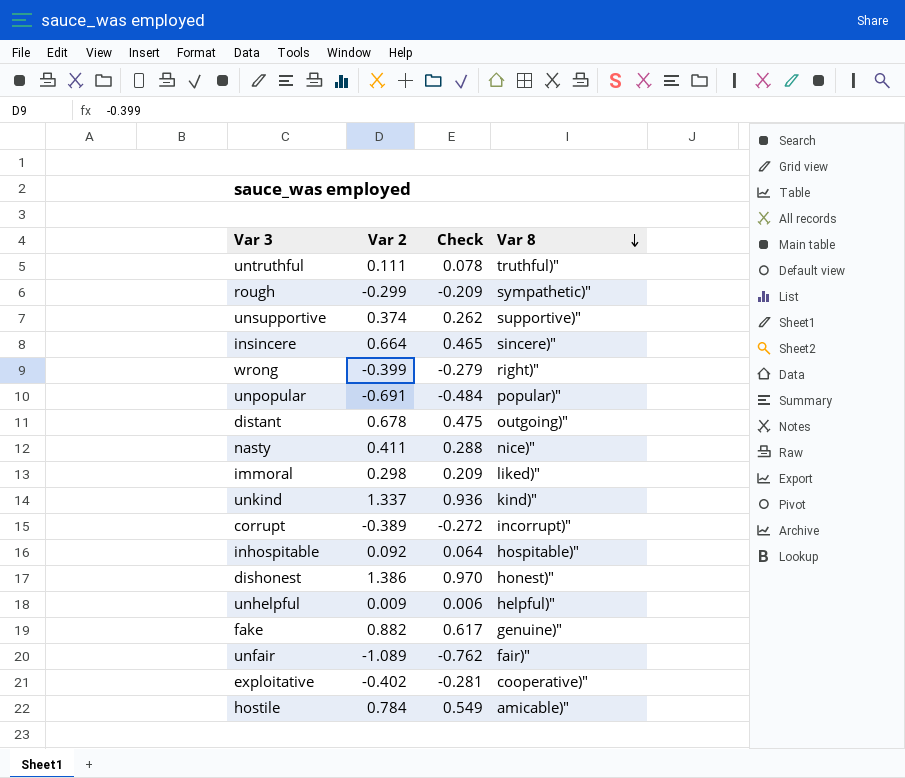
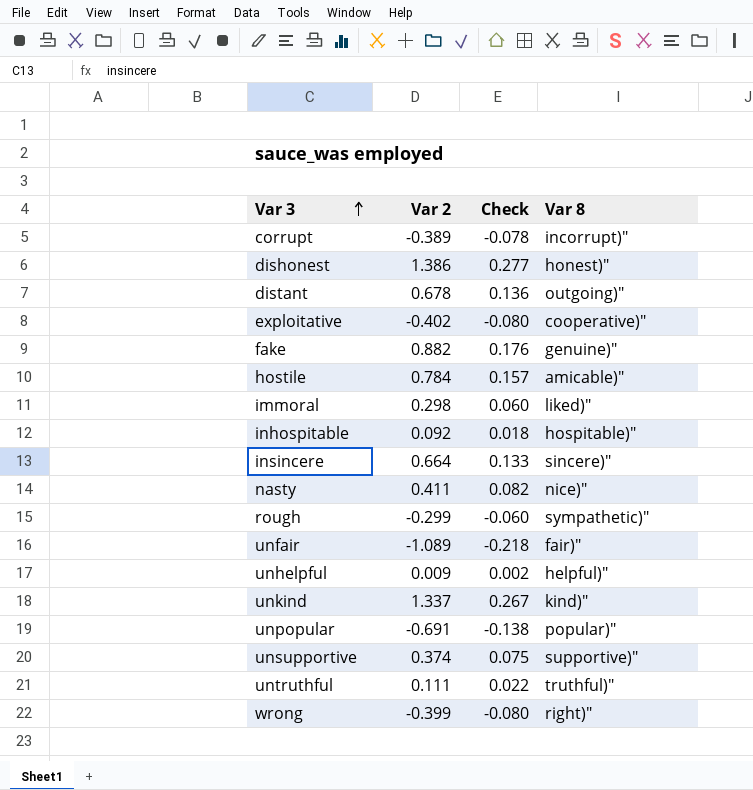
row order: Var 8 descending -> Var 3 ascending
column Check | formula: [Var 2] * 0.7 -> [Var 2] * 0.2

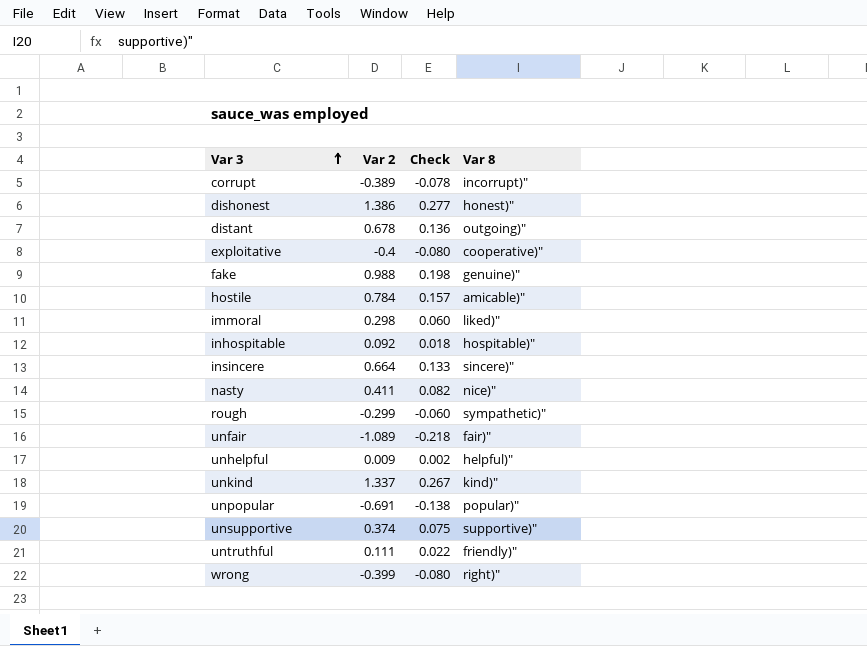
exploitative | Var 2: -0.402 -> -0.4
fake | Var 2: 0.882 -> 0.988
fake | Check: 0.176 -> 0.198
untruthful | Var 8: truthful)" -> friendly)"

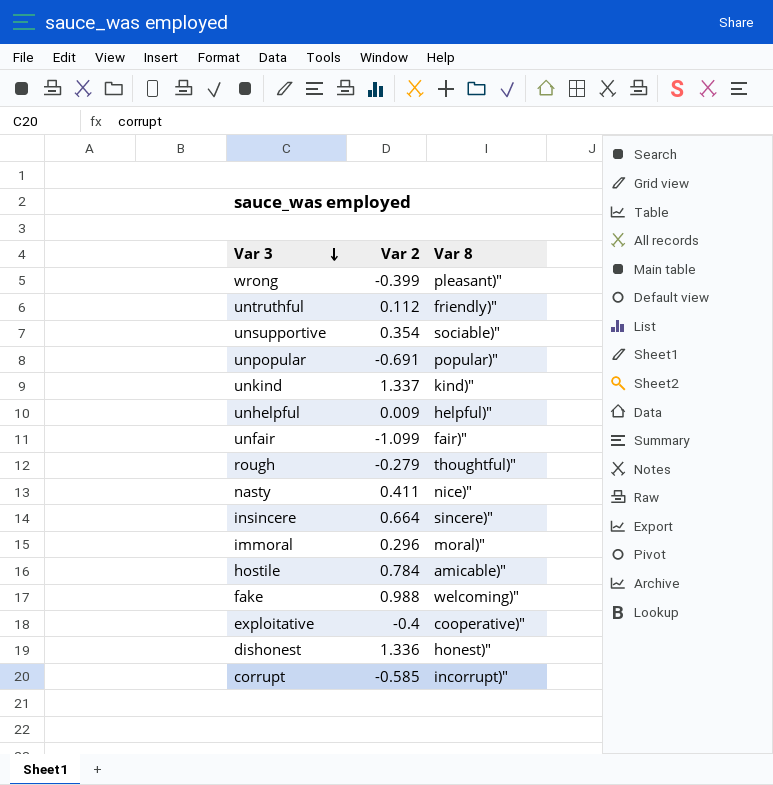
row order: Var 3 ascending -> Var 3 descending
column Check | formula: [Var 2] * 0.2 -> none
row distant: 0.678 | 0.136 | outgoing)" -> none
row inhospitable: 0.092 | 0.018 | hospitable)" -> none
wrong | Var 8: right)" -> pleasant)"
untruthful | Var 2: 0.111 -> 0.112
unsupportive | Var 2: 0.374 -> 0.354
unsupportive | Var 8: supportive)" -> sociable)"
unfair | Var 2: -1.089 -> -1.099
rough | Var 2: -0.299 -> -0.279
rough | Var 8: sympathetic)" -> thoughtful)"
immoral | Var 2: 0.298 -> 0.296
immoral | Var 8: liked)" -> moral)"
fake | Var 8: genuine)" -> welcoming)"
dishonest | Var 2: 1.386 -> 1.336
corrupt | Var 2: -0.389 -> -0.585

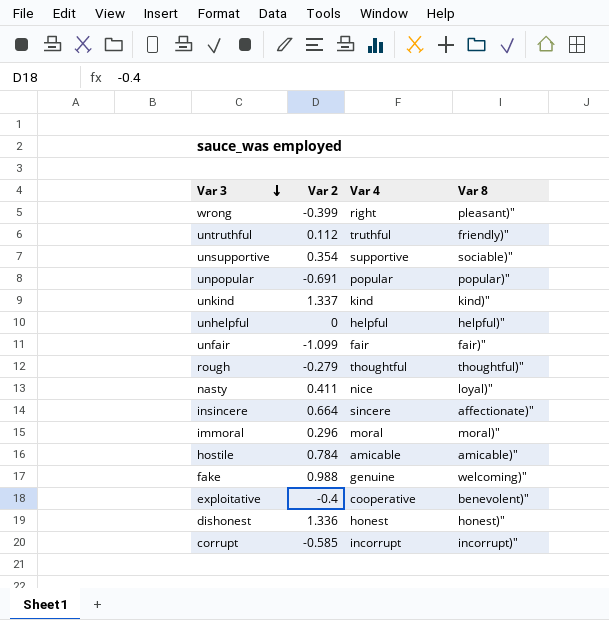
column Var 4 | position: none -> 3
unhelpful | Var 2: 0.009 -> 0
nasty | Var 8: nice)" -> loyal)"
insincere | Var 8: sincere)" -> affectionate)"
exploitative | Var 8: cooperative)" -> benevolent)"

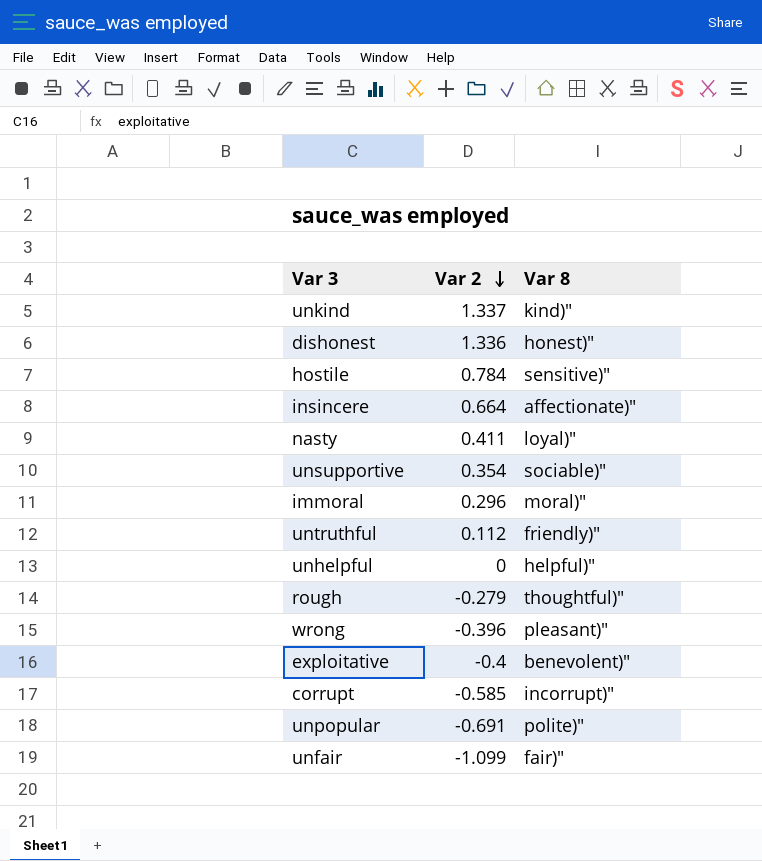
row order: Var 3 descending -> Var 2 descending
column Var 4 | position: 3 -> none
row fake: 0.988 | genuine | welcoming)" -> none
hostile | Var 8: amicable)" -> sensitive)"
wrong | Var 2: -0.399 -> -0.396
unpopular | Var 8: popular)" -> polite)"

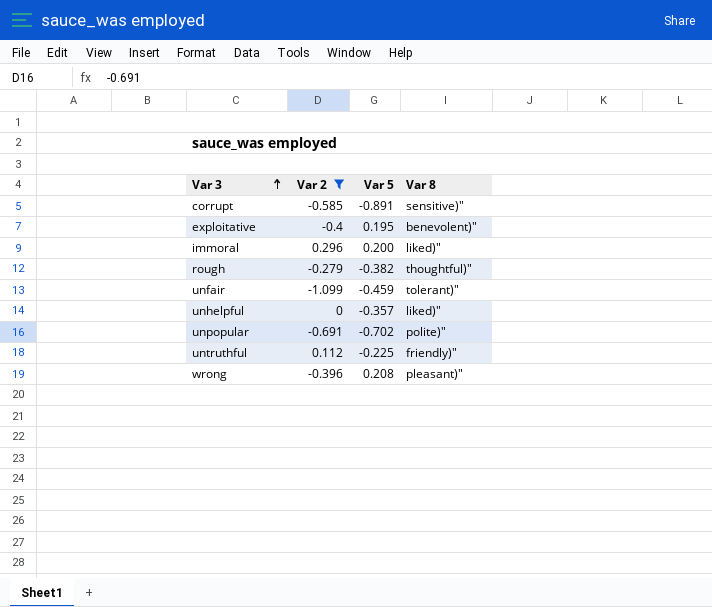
filter: none -> Var 2 <= 0.296
row order: Var 2 descending -> Var 3 ascending
column Var 5 | position: none -> 3
corrupt | Var 8: incorrupt)" -> sensitive)"
immoral | Var 8: moral)" -> liked)"
unfair | Var 8: fair)" -> tolerant)"
unhelpful | Var 8: helpful)" -> liked)"

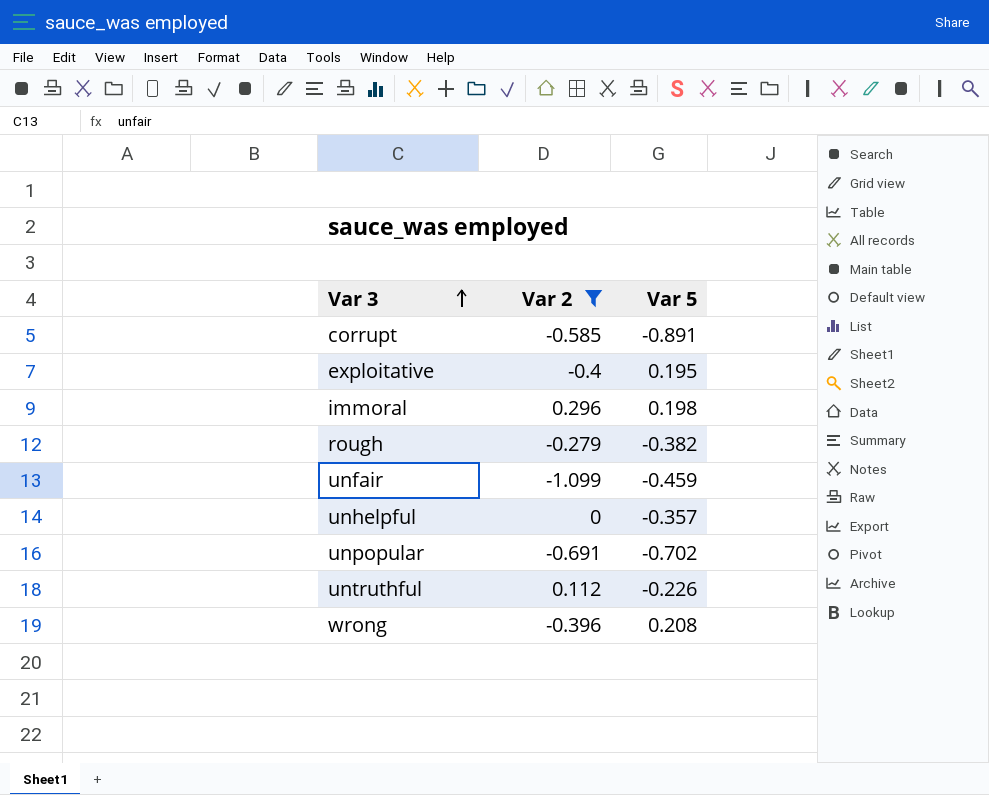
column Var 8 | position: 4 -> none
immoral | Var 5: 0.200 -> 0.198
untruthful | Var 5: -0.225 -> -0.226

